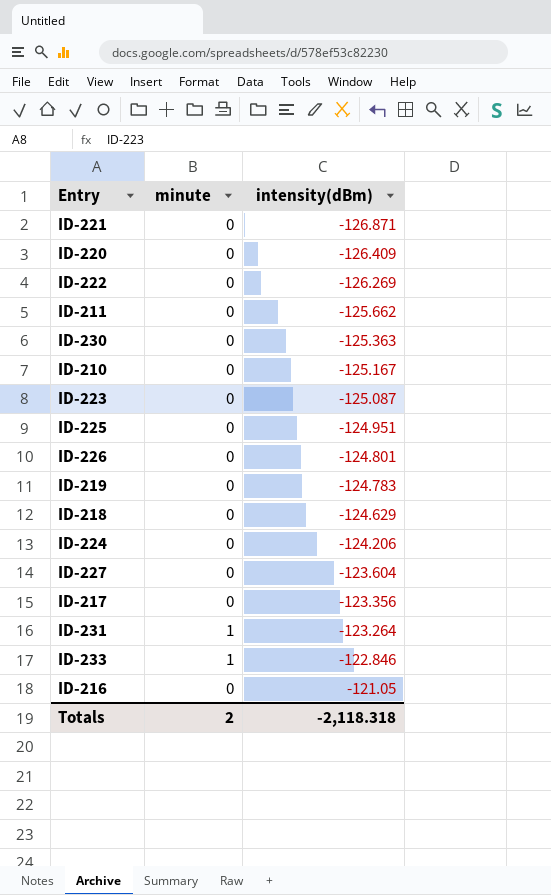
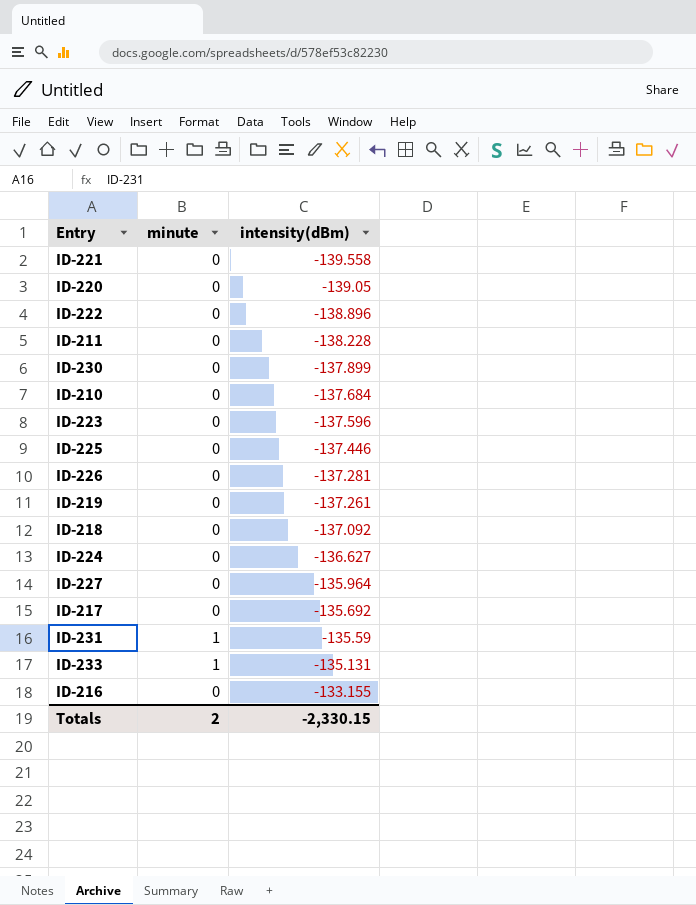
ID-221 | intensity(dBm): -126.871 -> -139.558
ID-220 | intensity(dBm): -126.409 -> -139.05
ID-222 | intensity(dBm): -126.269 -> -138.896
ID-211 | intensity(dBm): -125.662 -> -138.228
ID-230 | intensity(dBm): -125.363 -> -137.899
ID-210 | intensity(dBm): -125.167 -> -137.684
ID-223 | intensity(dBm): -125.087 -> -137.596
ID-225 | intensity(dBm): -124.951 -> -137.446
ID-226 | intensity(dBm): -124.801 -> -137.281
ID-219 | intensity(dBm): -124.783 -> -137.261
ID-218 | intensity(dBm): -124.629 -> -137.092
ID-224 | intensity(dBm): -124.206 -> -136.627
ID-227 | intensity(dBm): -123.604 -> -135.964
ID-217 | intensity(dBm): -123.356 -> -135.692
ID-231 | intensity(dBm): -123.264 -> -135.59
ID-233 | intensity(dBm): -122.846 -> -135.131
ID-216 | intensity(dBm): -121.05 -> -133.155
Totals | intensity(dBm): -2,118.318 -> -2,330.15

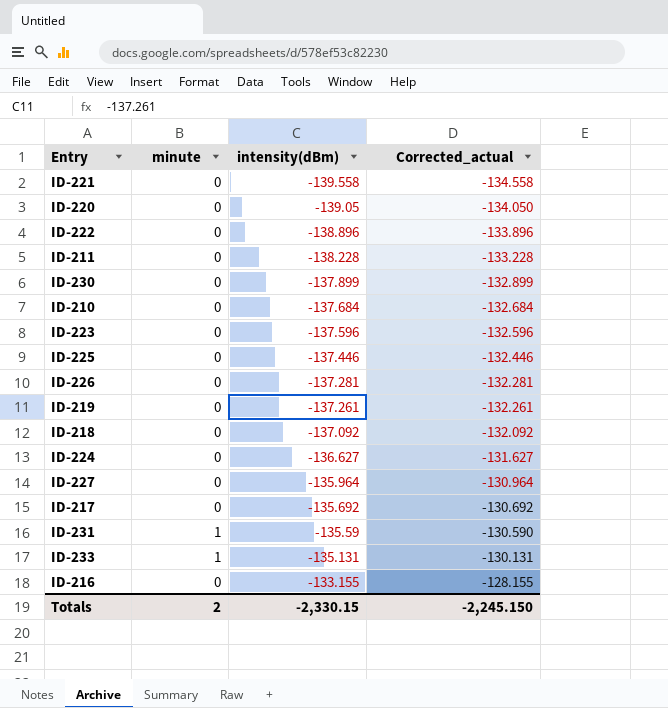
column Corrected_actual | formula: none -> [intensity(dBm)] + 5

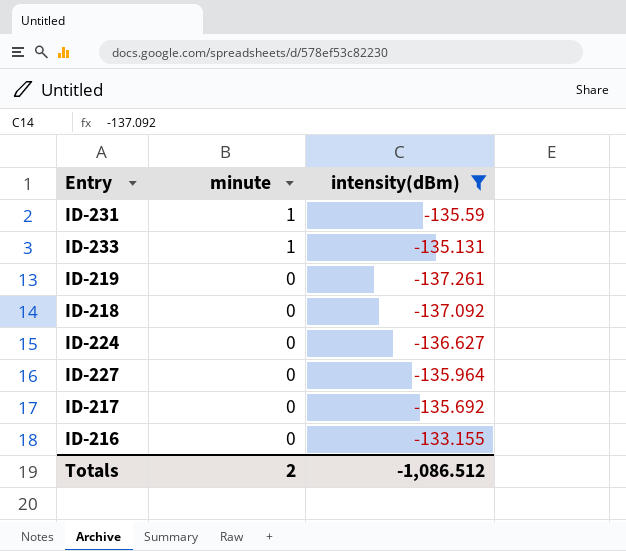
filter: none -> intensity(dBm) >= -137.261
row order: intensity(dBm) ascending -> minute descending
column Corrected_actual | formula: [intensity(dBm)] + 5 -> none
Totals | intensity(dBm): -2,330.15 -> -1,086.512

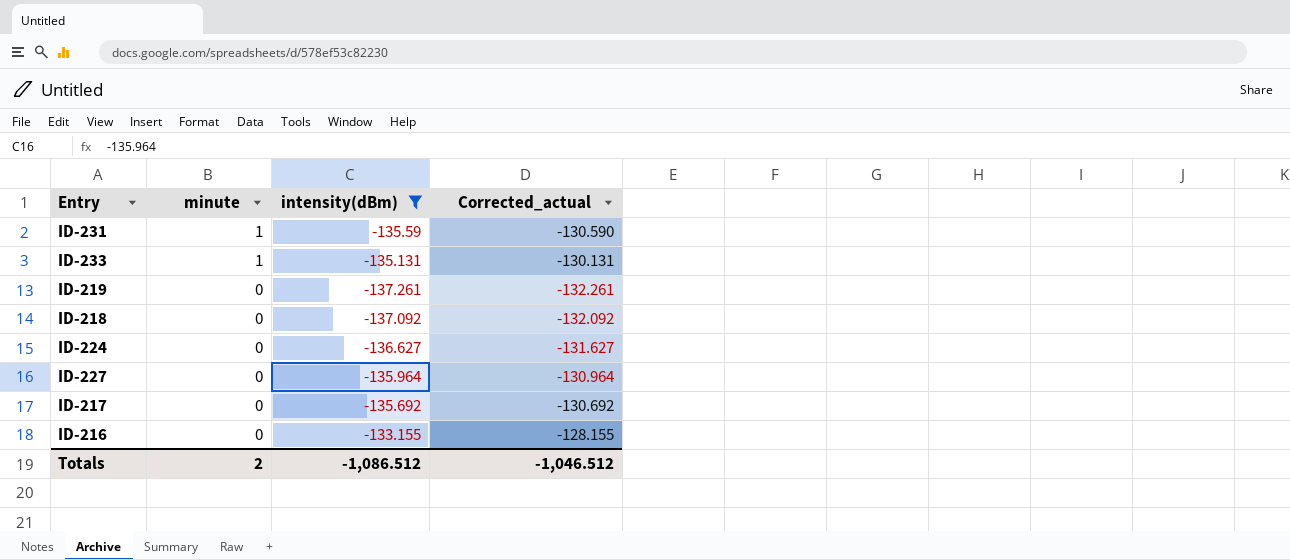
column Corrected_actual | formula: none -> [intensity(dBm)] + 5

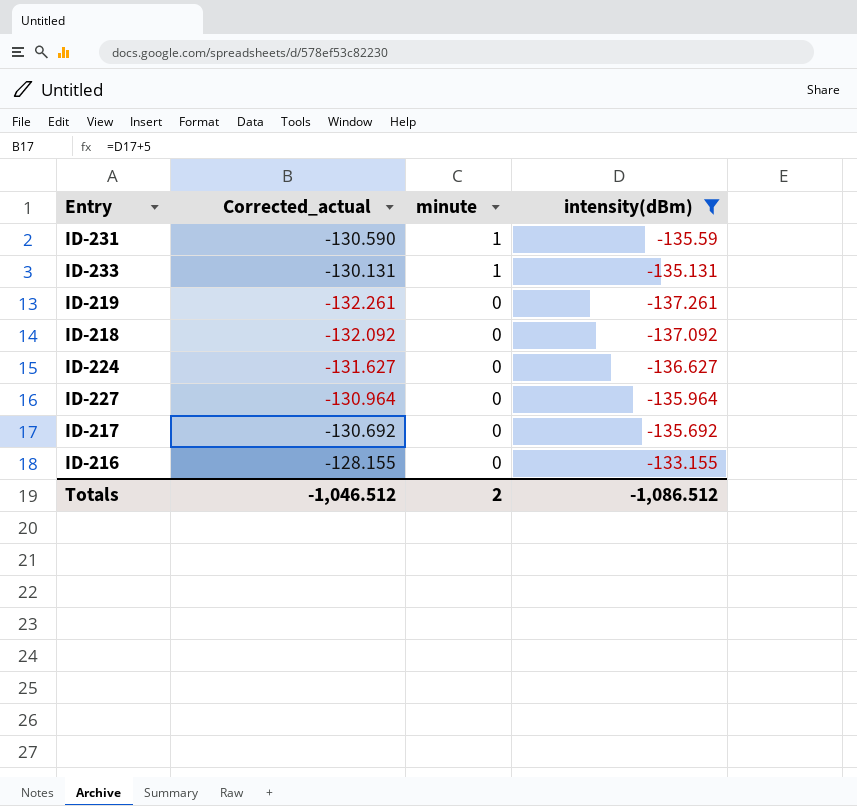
column Corrected_actual | position: 4 -> 2

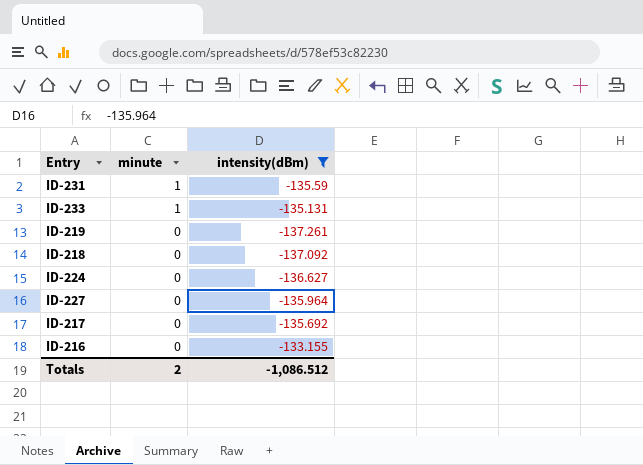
column Corrected_actual | formula: [intensity(dBm)] + 5 -> none

